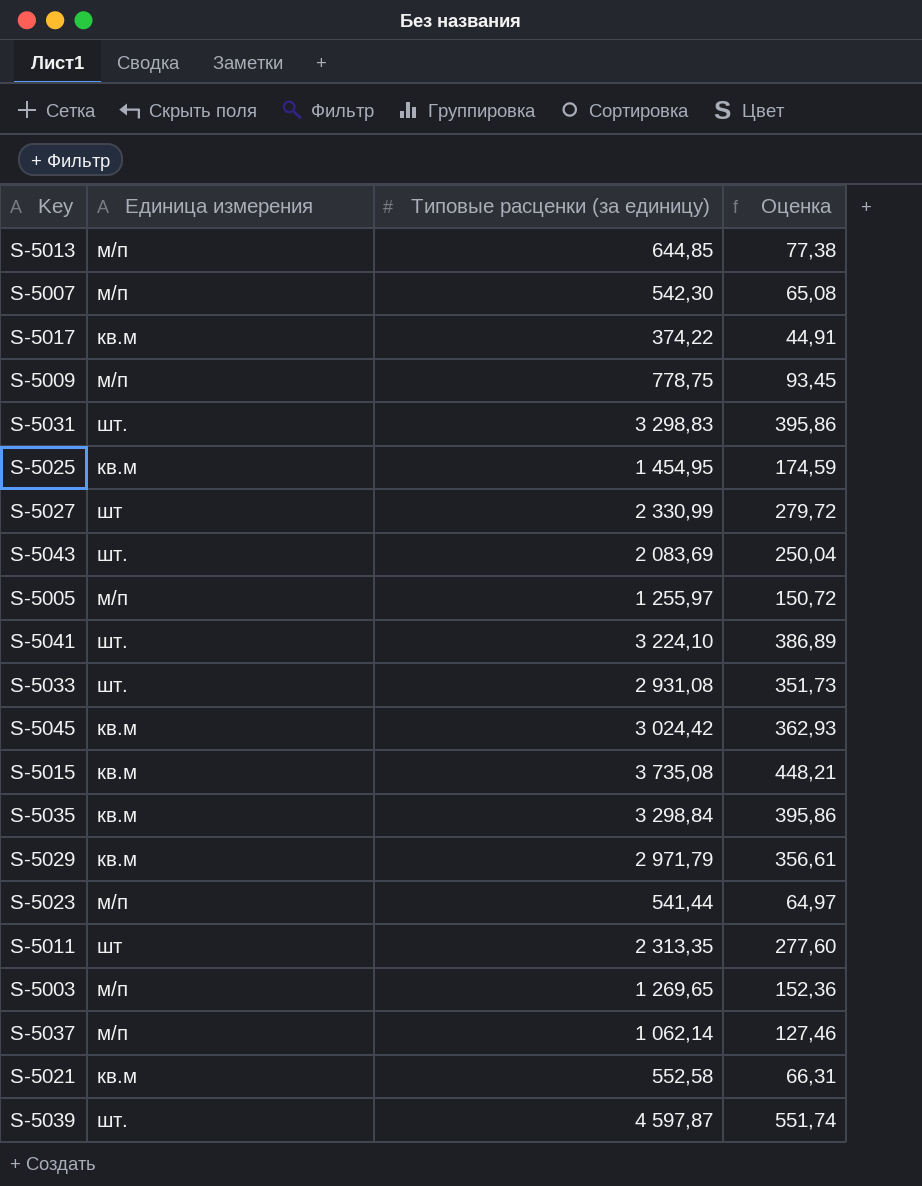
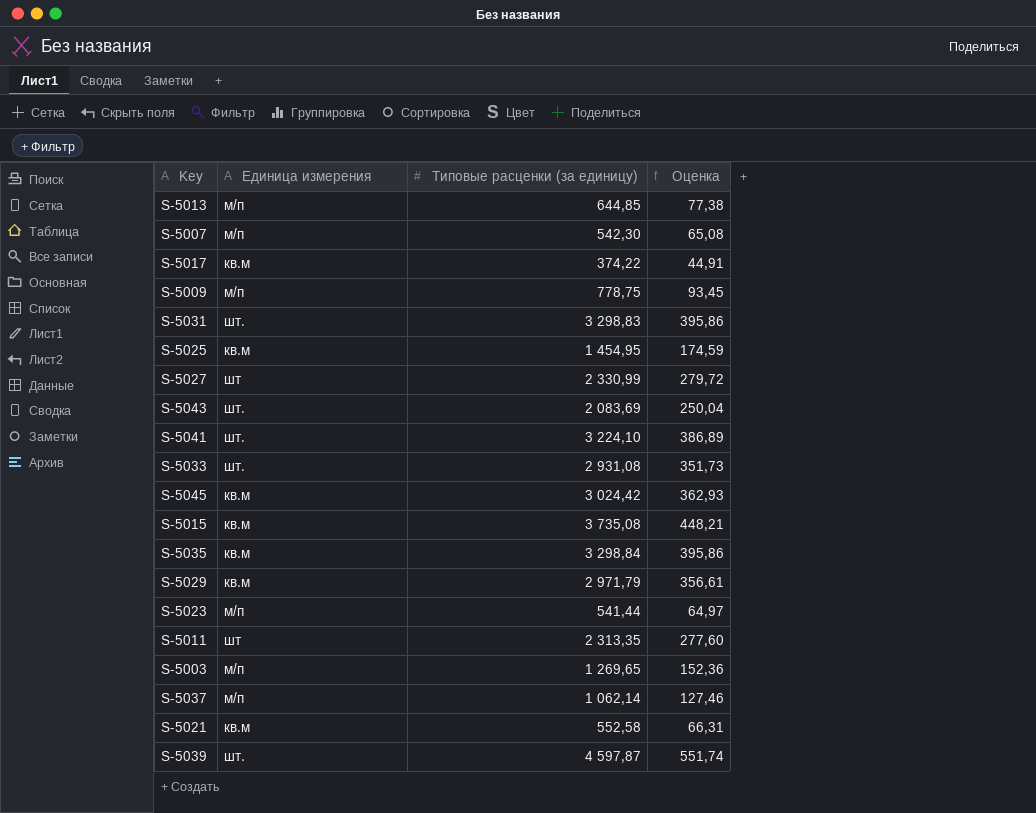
row S-5005: м/п | 1 255,97 | 150,72 -> none

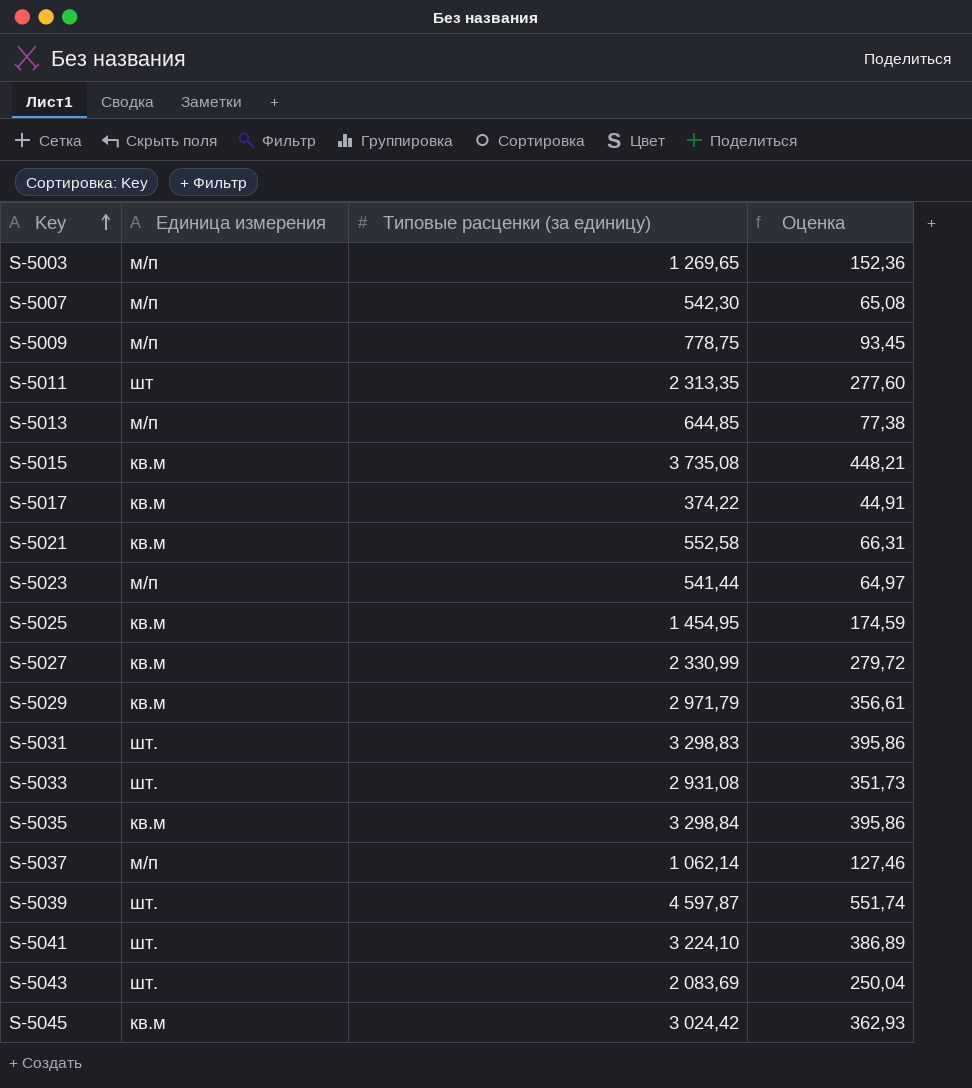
row order: none -> Key ascending
S-5027 | Единица измерения: шт -> кв.м

